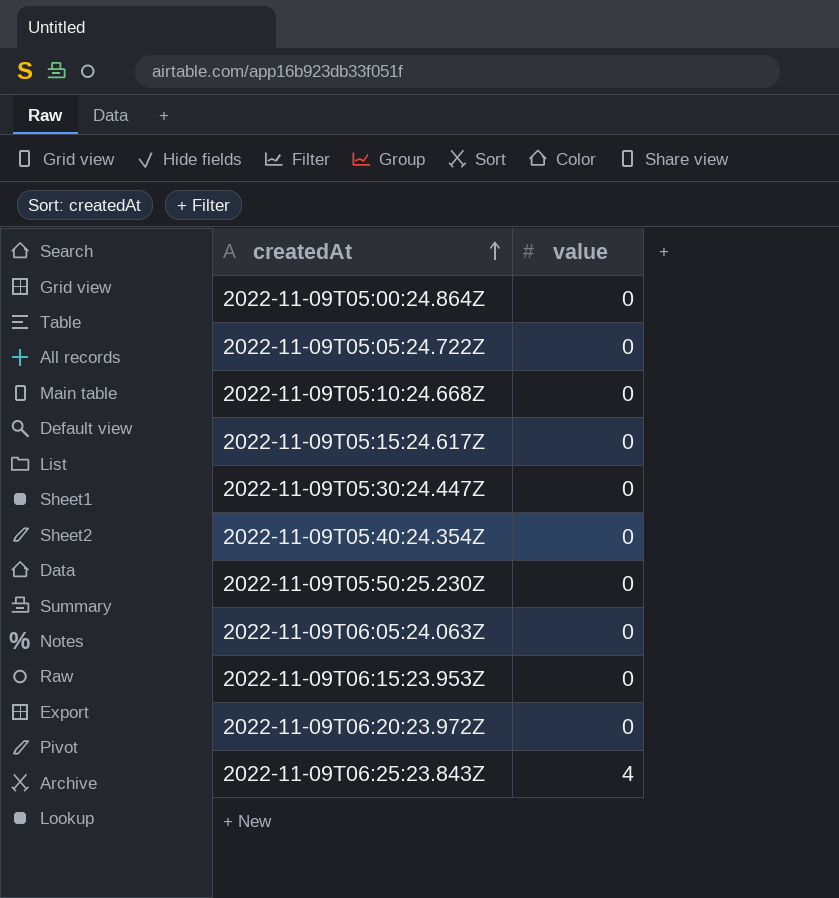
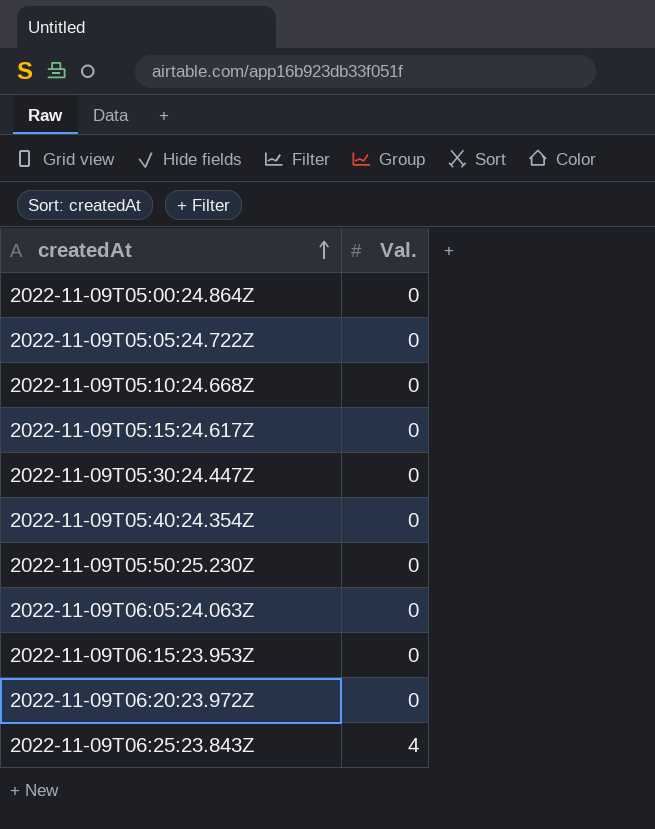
column name: value -> Val.

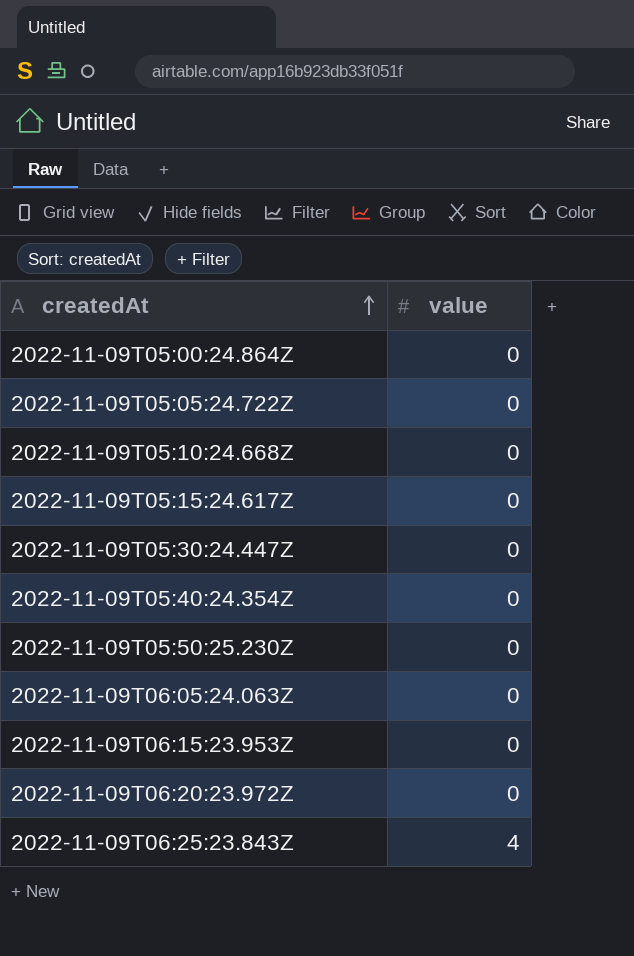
column name: Val. -> value

